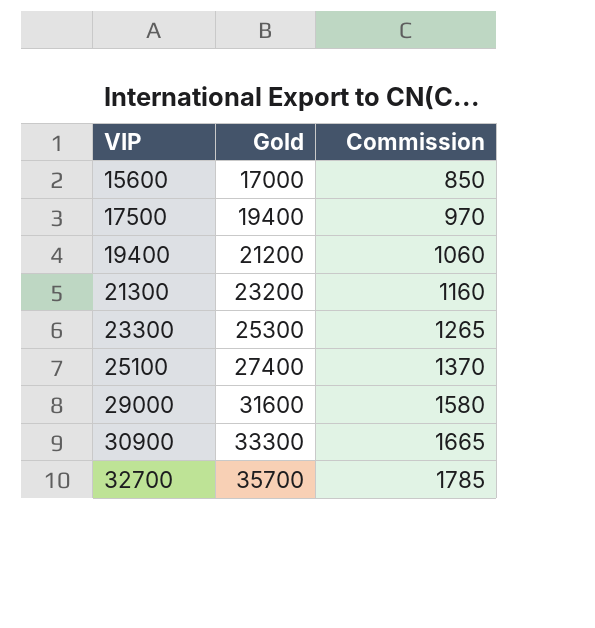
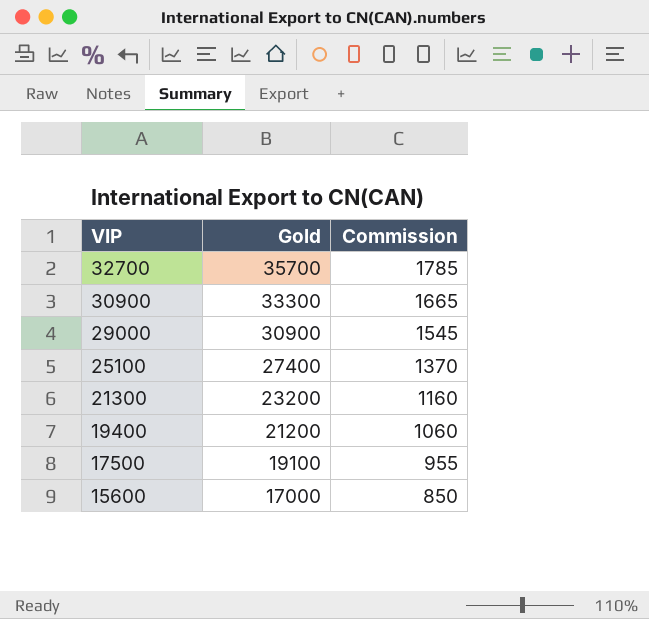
row order: VIP ascending -> VIP descending
row 23300: 25300 | 1265 -> none
29000 | Gold: 31600 -> 30900
29000 | Commission: 1580 -> 1545
17500 | Gold: 19400 -> 19100
17500 | Commission: 970 -> 955

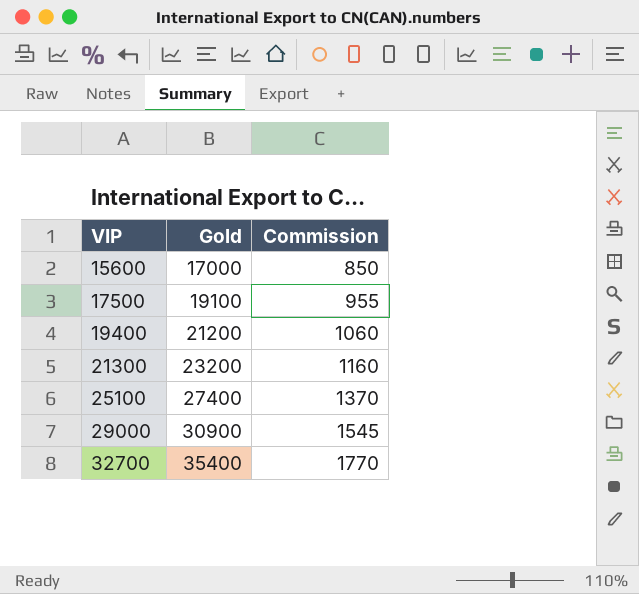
row order: VIP descending -> VIP ascending
row 30900: 33300 | 1665 -> none
32700 | Gold: 35700 -> 35400
32700 | Commission: 1785 -> 1770

